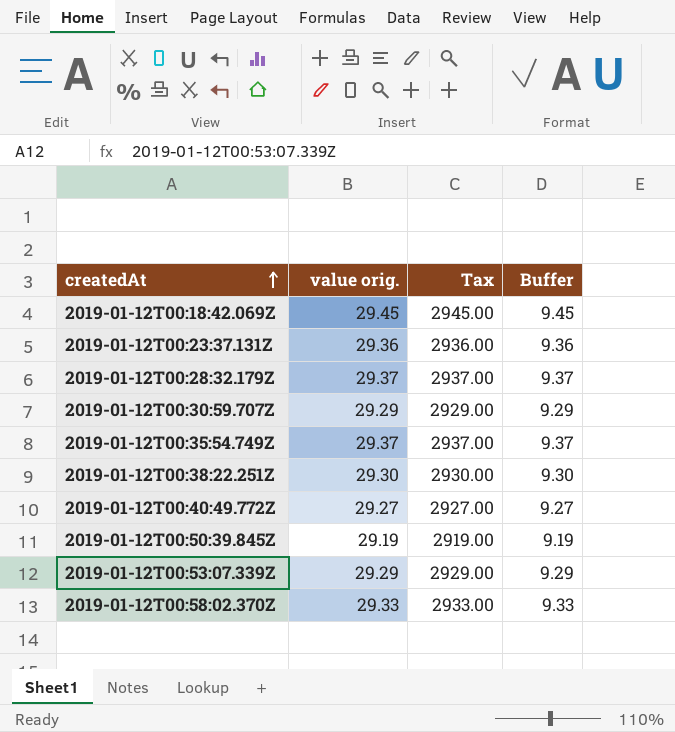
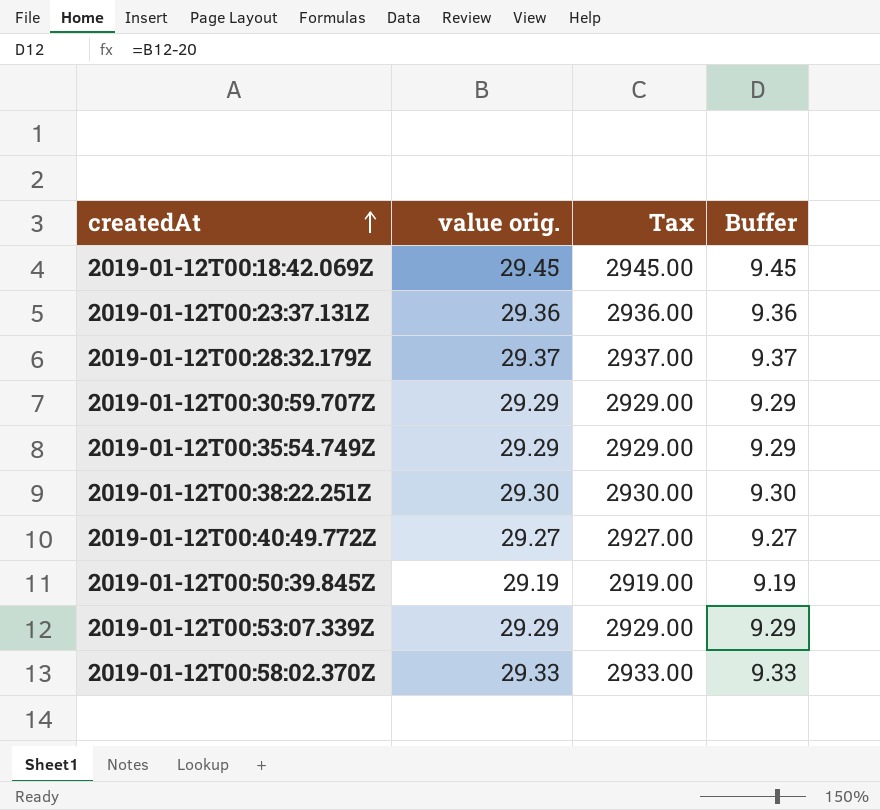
2019-01-12T00:35:54.749Z | value orig.: 29.37 -> 29.29
2019-01-12T00:35:54.749Z | Tax: 2937.00 -> 2929.00
2019-01-12T00:35:54.749Z | Buffer: 9.37 -> 9.29

